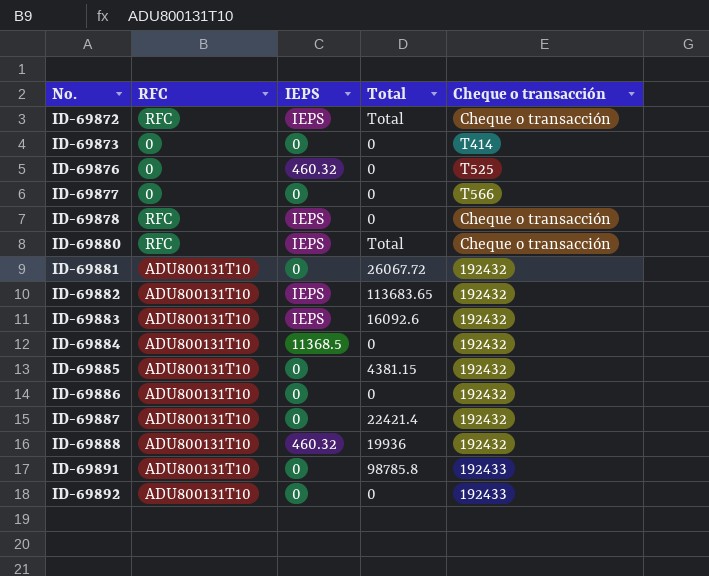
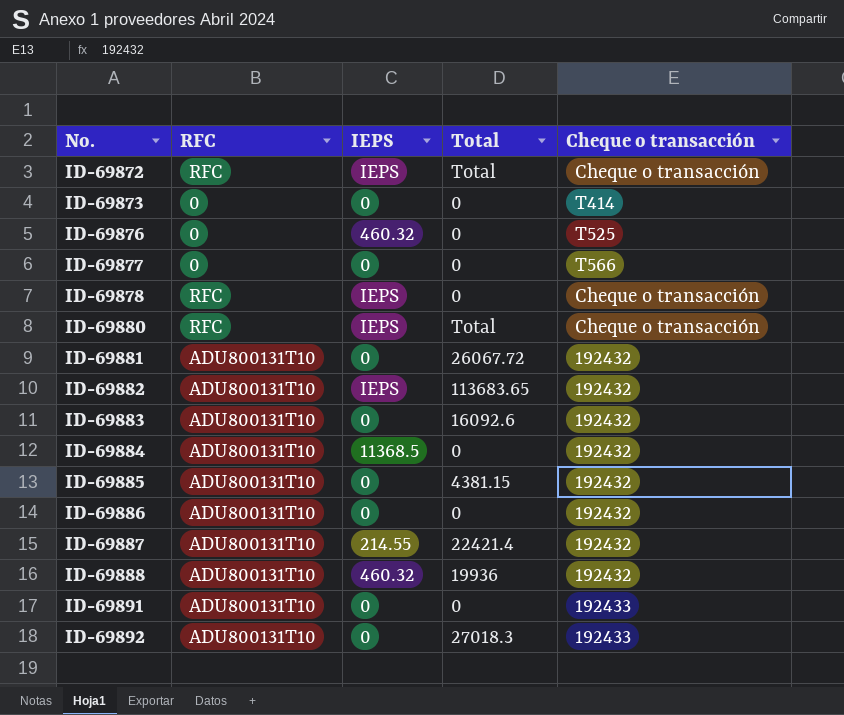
ID-69883 | IEPS: IEPS -> 0
ID-69887 | IEPS: 0 -> 214.55
ID-69891 | Total: 98785.8 -> 0
ID-69892 | Total: 0 -> 27018.3

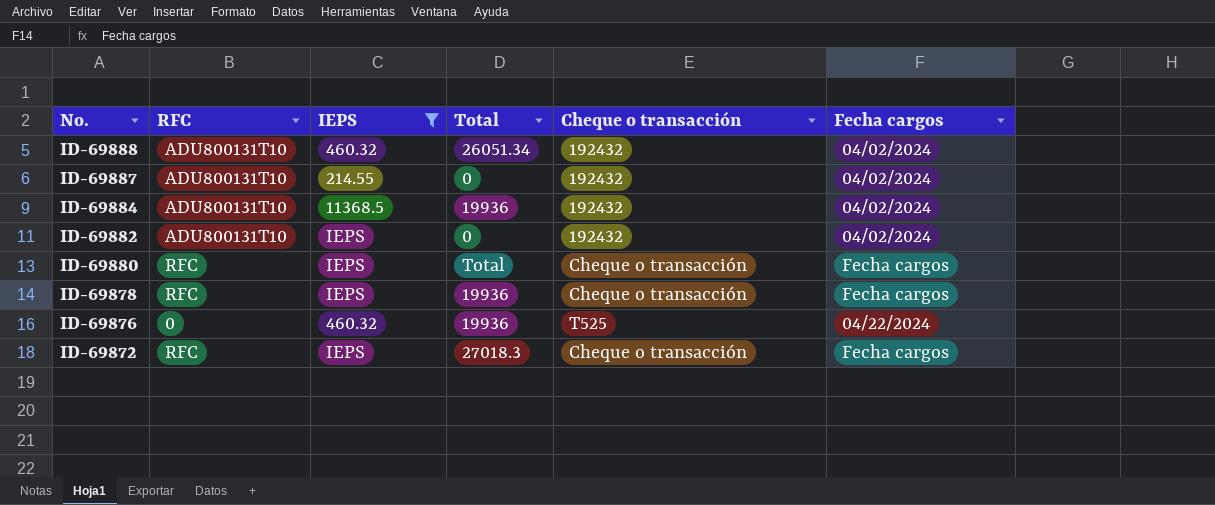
filter: none -> IEPS != 0
row order: No. ascending -> No. descending
column Fecha cargos | position: none -> 6
ID-69888 | Total: 19936 -> 26051.34
ID-69887 | Total: 22421.4 -> 0
ID-69884 | Total: 0 -> 19936
ID-69882 | Total: 113683.65 -> 0
ID-69878 | Total: 0 -> 19936
ID-69876 | Total: 0 -> 19936
ID-69872 | Total: Total -> 27018.3

